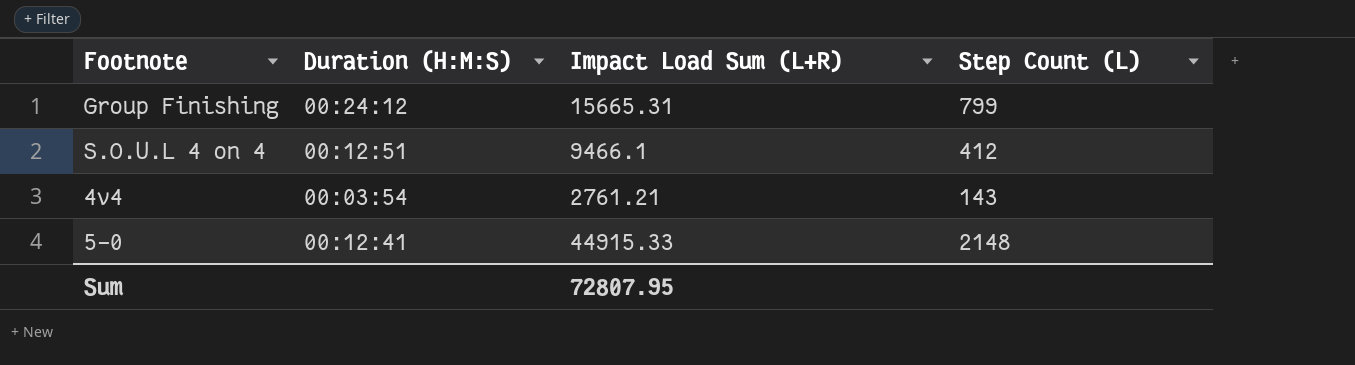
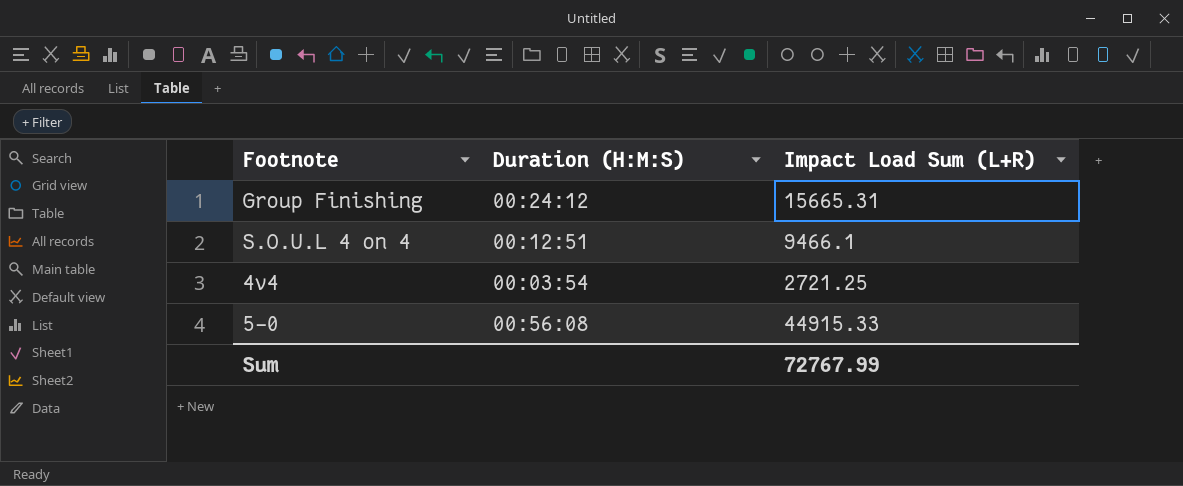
column Step Count (L) | position: 4 -> none
4v4 | Impact Load Sum (L+R): 2761.21 -> 2721.25
5-0 | Duration (H:M:S): 00:12:41 -> 00:56:08
Sum | Impact Load Sum (L+R): 72807.95 -> 72767.99

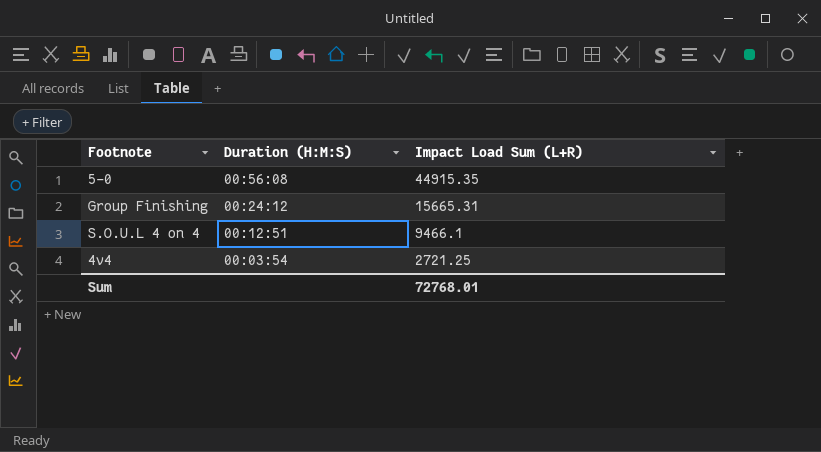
row order: none -> Duration (H:M:S) descending
5-0 | Impact Load Sum (L+R): 44915.33 -> 44915.35
Sum | Impact Load Sum (L+R): 72767.99 -> 72768.01

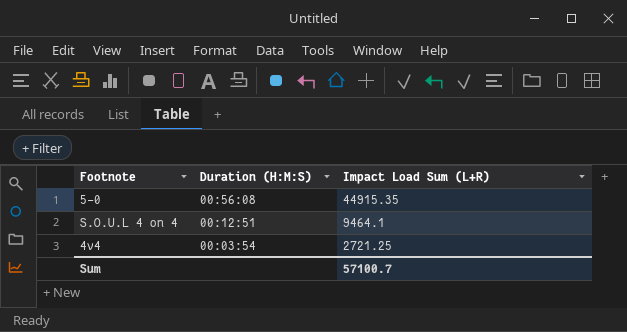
row Group Finishing: 00:24:12 | 15665.31 -> none
S.O.U.L 4 on 4 | Impact Load Sum (L+R): 9466.1 -> 9464.1
Sum | Impact Load Sum (L+R): 72768.01 -> 57100.7

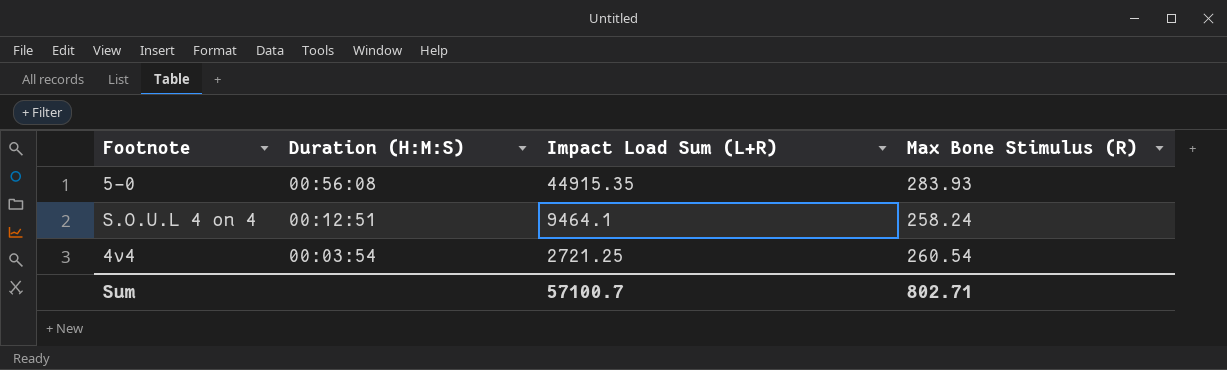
column Max Bone Stimulus (R) | position: none -> 4

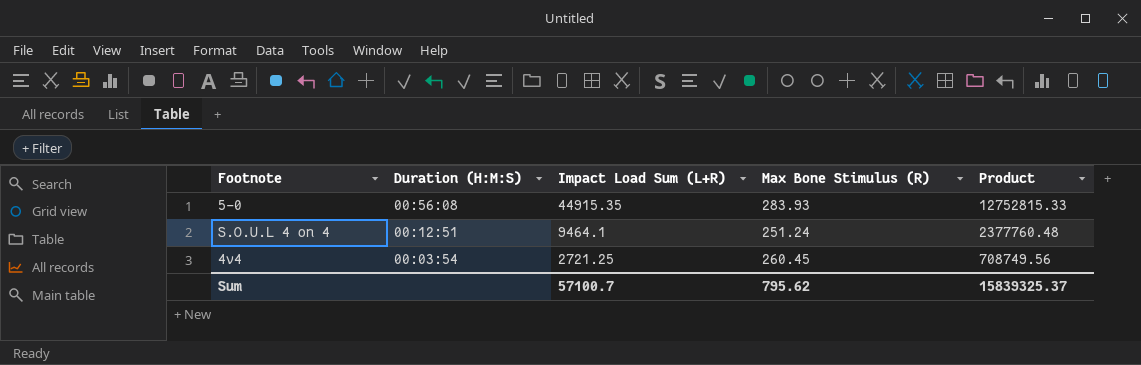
column Product | formula: none -> [Impact Load Sum (L+R)] * [Max Bone Stimulus (R)]
S.O.U.L 4 on 4 | Max Bone Stimulus (R): 258.24 -> 251.24
4v4 | Max Bone Stimulus (R): 260.54 -> 260.45
Sum | Max Bone Stimulus (R): 802.71 -> 795.62

